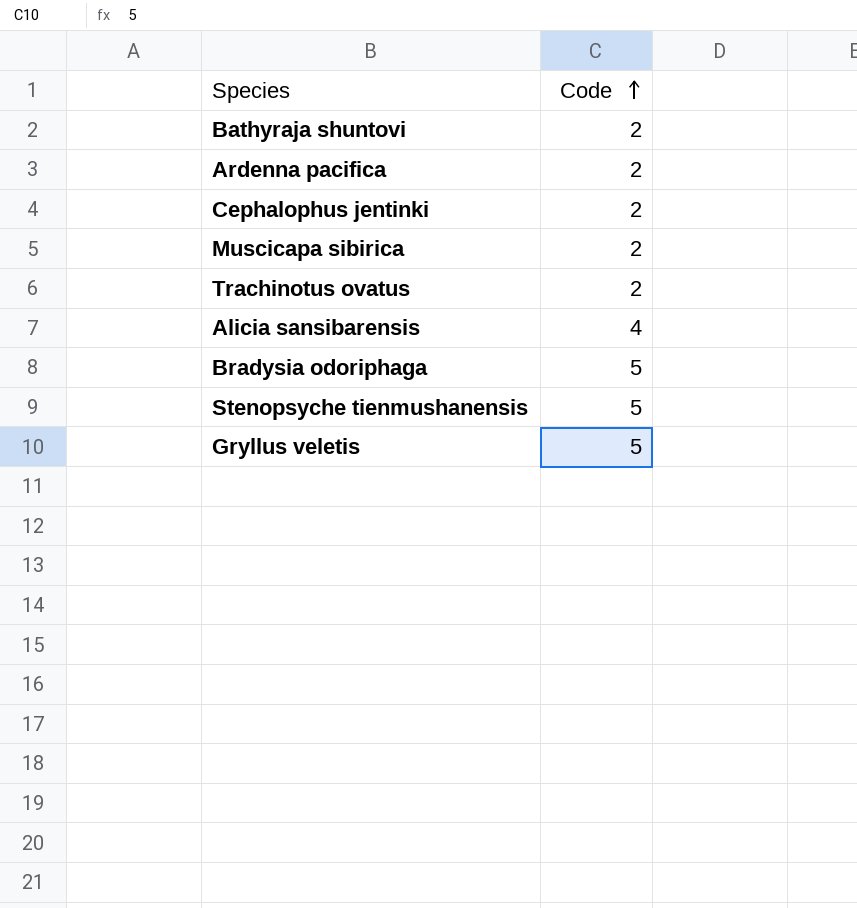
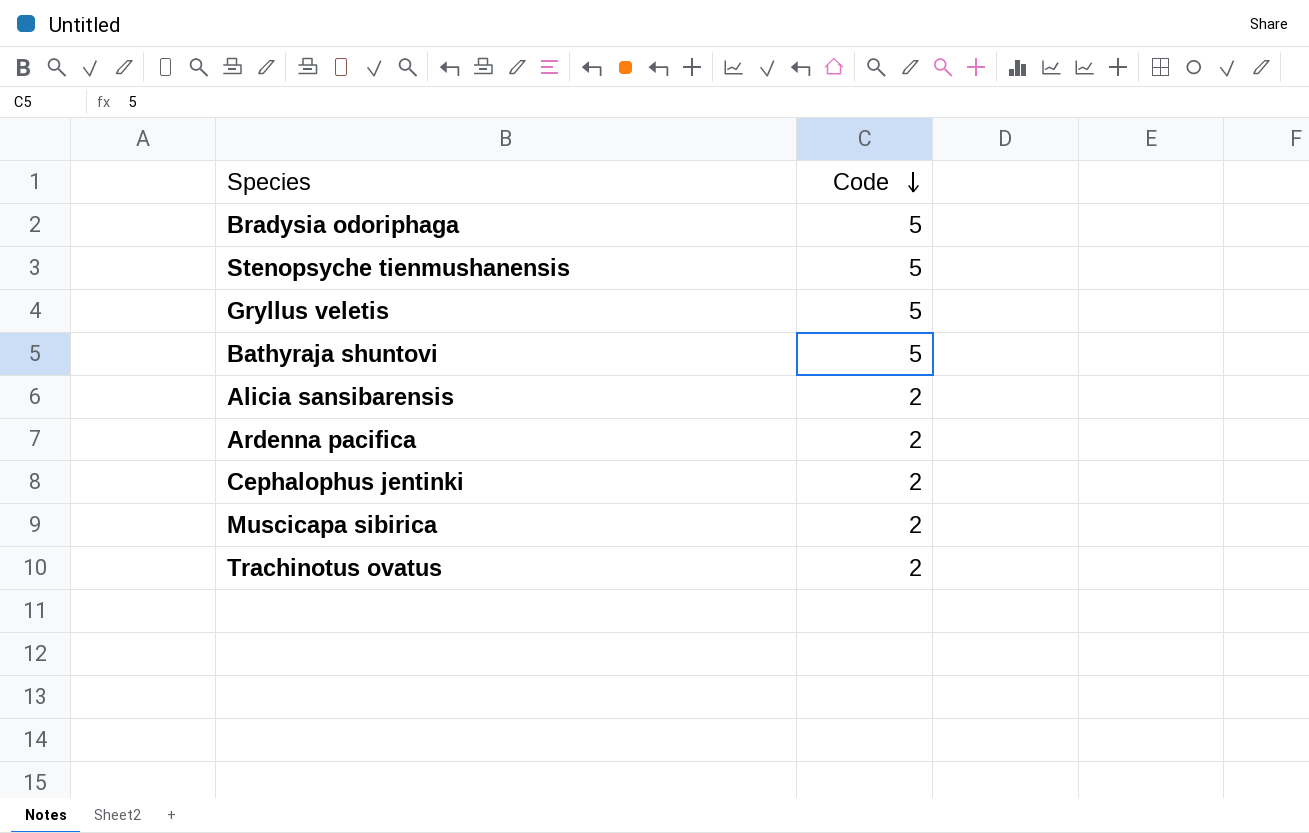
row order: Code ascending -> Code descending
Bathyraja shuntovi | Code: 2 -> 5
Alicia sansibarensis | Code: 4 -> 2

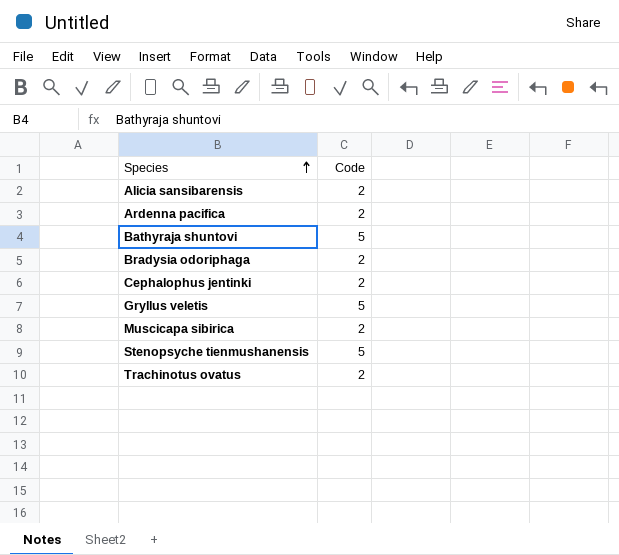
row order: Code descending -> Species ascending
Bradysia odoriphaga | Code: 5 -> 2

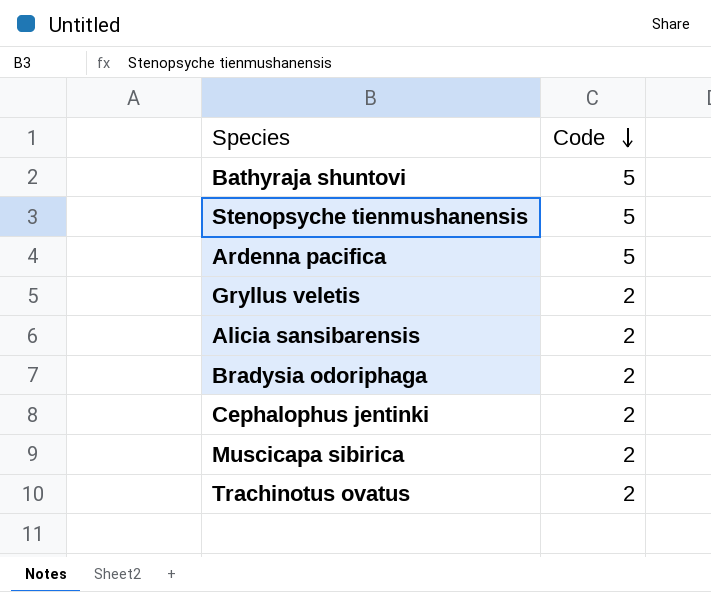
row order: Species ascending -> Code descending
Ardenna pacifica | Code: 2 -> 5
Gryllus veletis | Code: 5 -> 2

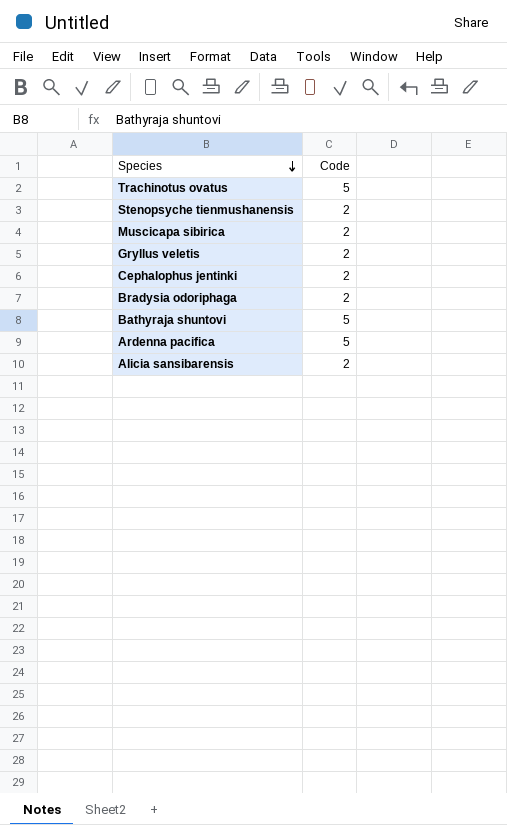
row order: Code descending -> Species descending
Trachinotus ovatus | Code: 2 -> 5
Stenopsyche tienmushanensis | Code: 5 -> 2

